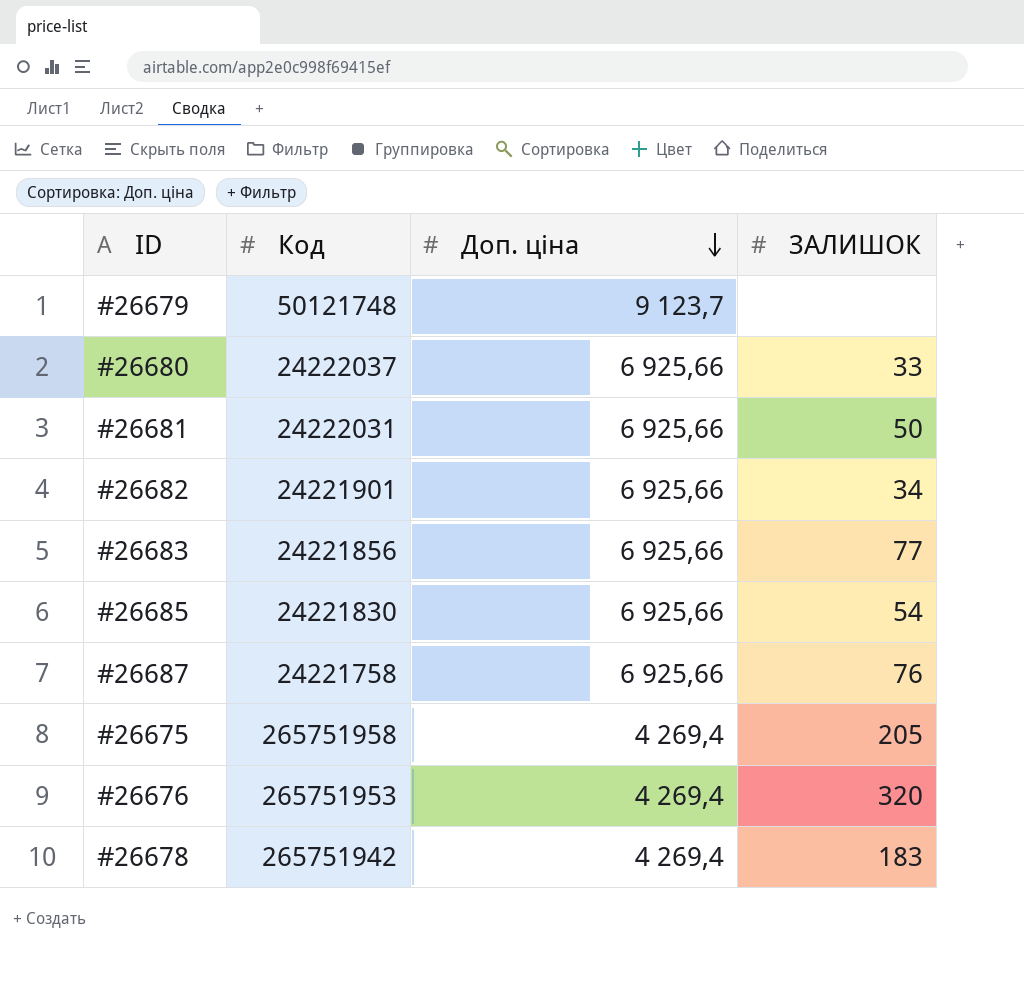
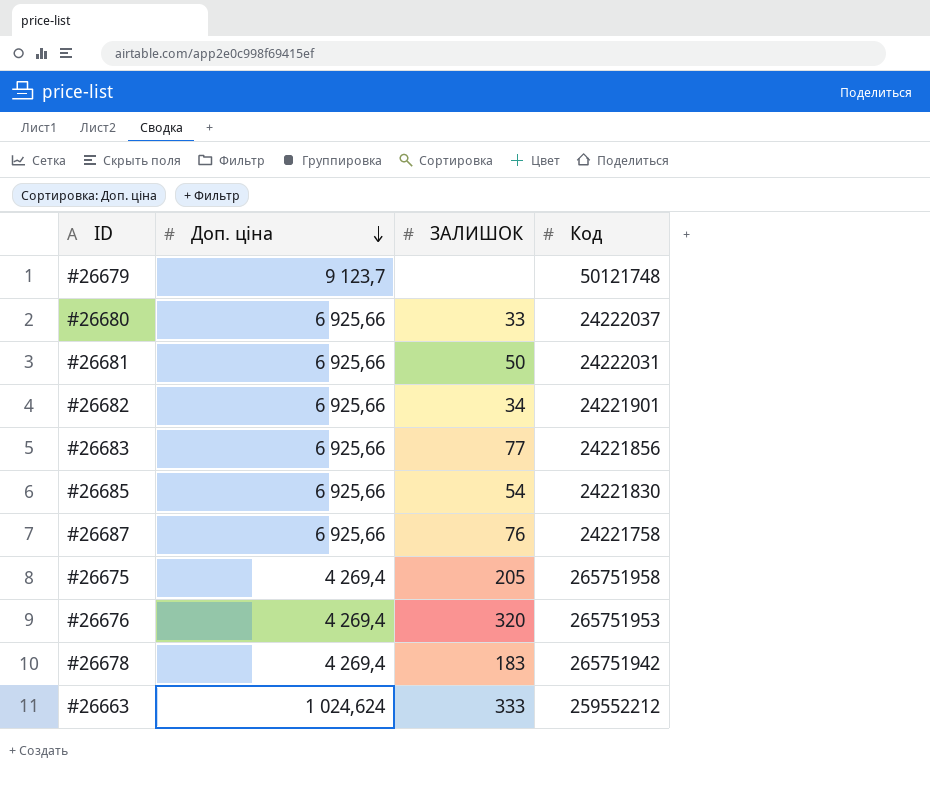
column Код | position: 2 -> 4
row #26663: none -> 1 024,624 | 333 | 259552212

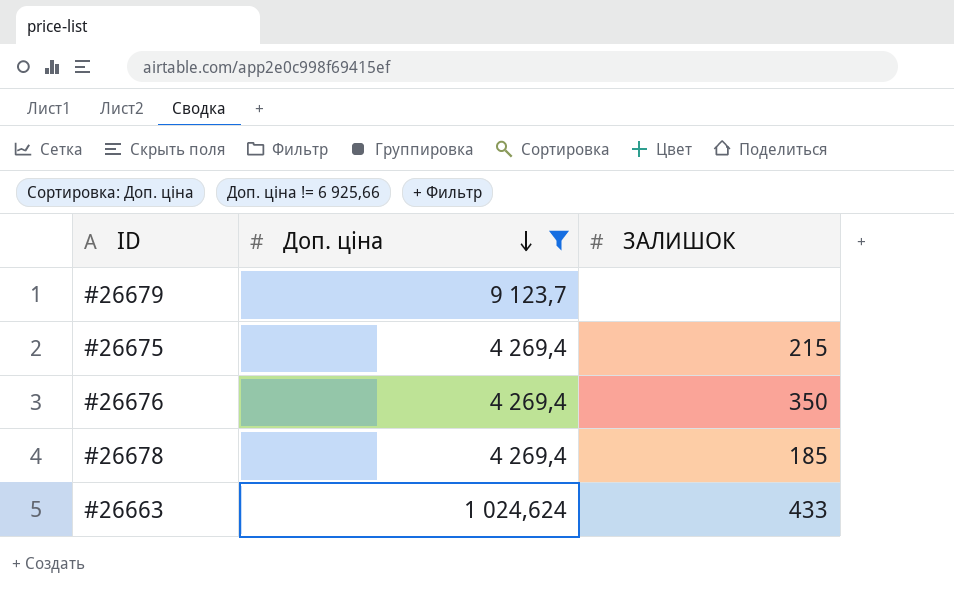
filter: none -> Доп. ціна != 6 925,66
column Код | position: 4 -> none
#26675 | ЗАЛИШОК: 205 -> 215
#26676 | ЗАЛИШОК: 320 -> 350
#26678 | ЗАЛИШОК: 183 -> 185
#26663 | ЗАЛИШОК: 333 -> 433

